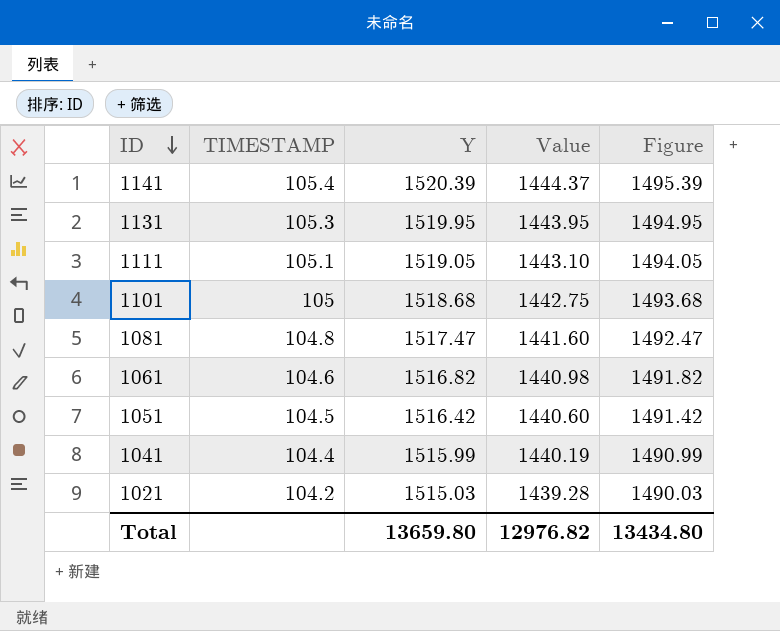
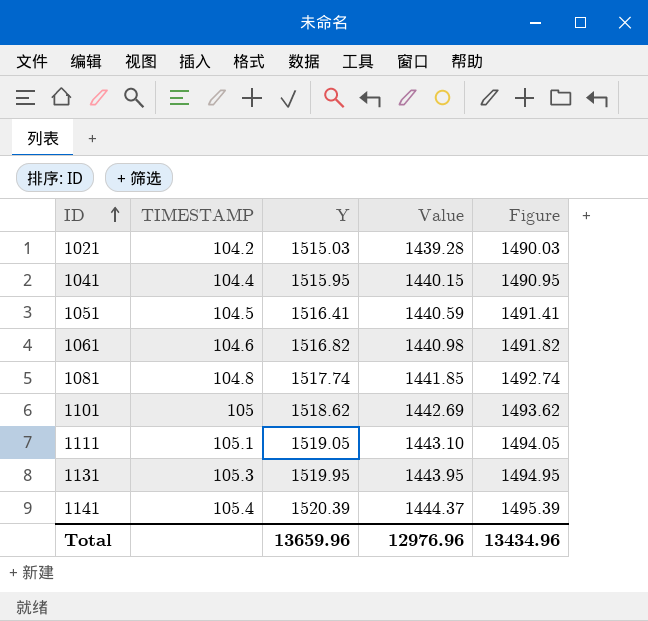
row order: ID descending -> ID ascending
1041 | Y: 1515.99 -> 1515.95
1041 | Value: 1440.19 -> 1440.15
1041 | Figure: 1490.99 -> 1490.95
1051 | Y: 1516.42 -> 1516.41
1051 | Value: 1440.60 -> 1440.59
1051 | Figure: 1491.42 -> 1491.41
1081 | Y: 1517.47 -> 1517.74
1081 | Value: 1441.60 -> 1441.85
1081 | Figure: 1492.47 -> 1492.74
1101 | Y: 1518.68 -> 1518.62
1101 | Value: 1442.75 -> 1442.69
1101 | Figure: 1493.68 -> 1493.62
Total | Y: 13659.80 -> 13659.96
Total | Value: 12976.82 -> 12976.96
Total | Figure: 13434.80 -> 13434.96

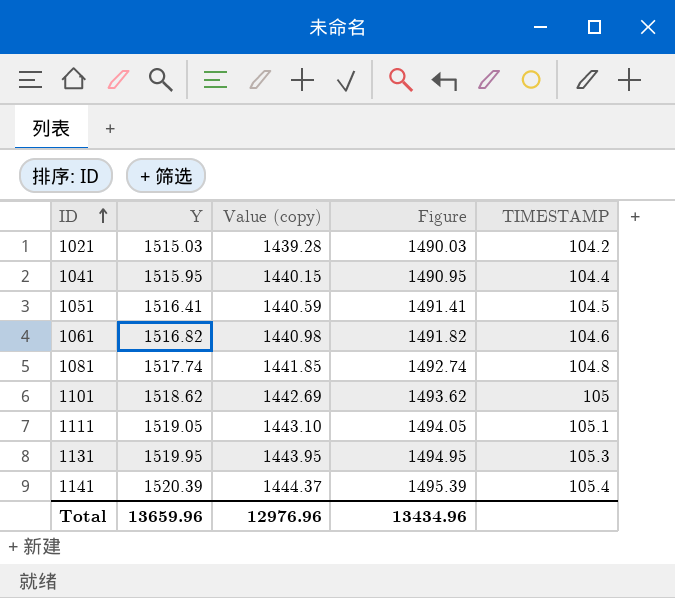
column name: Value -> Value (copy)
column TIMESTAMP | position: 2 -> 5

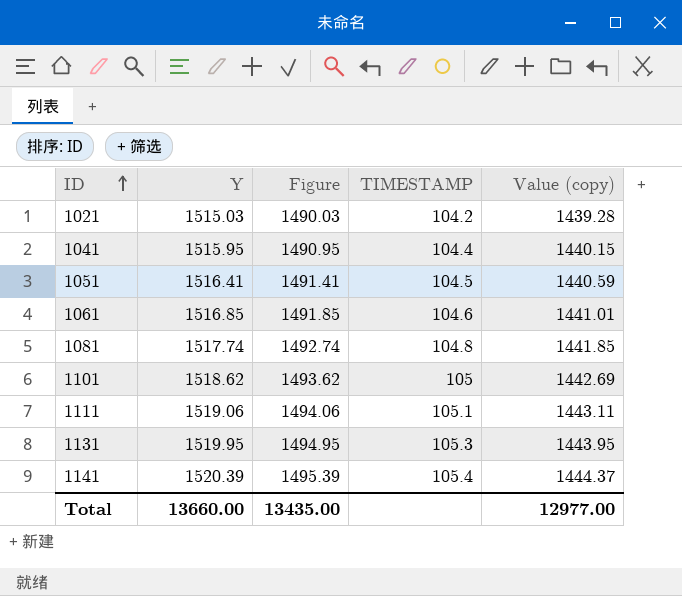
column Value (copy) | position: 3 -> 5
1061 | Y: 1516.82 -> 1516.85
1061 | Figure: 1491.82 -> 1491.85
1061 | Value (copy): 1440.98 -> 1441.01
1111 | Y: 1519.05 -> 1519.06
1111 | Figure: 1494.05 -> 1494.06
1111 | Value (copy): 1443.10 -> 1443.11
Total | Y: 13659.96 -> 13660.00
Total | Figure: 13434.96 -> 13435.00
Total | Value (copy): 12976.96 -> 12977.00

